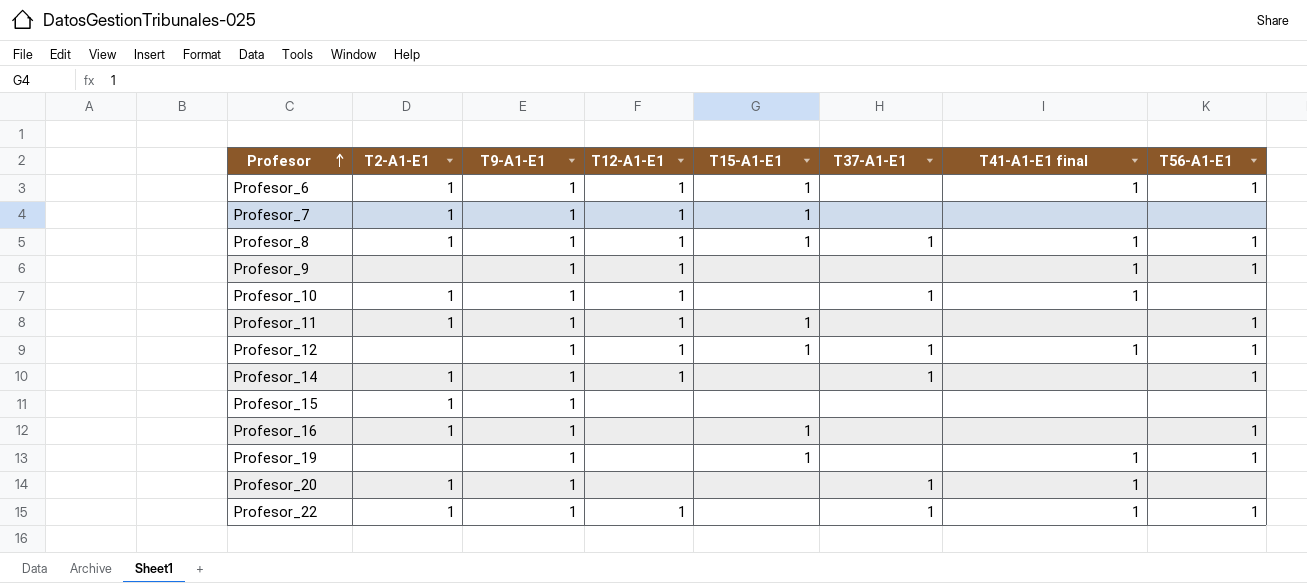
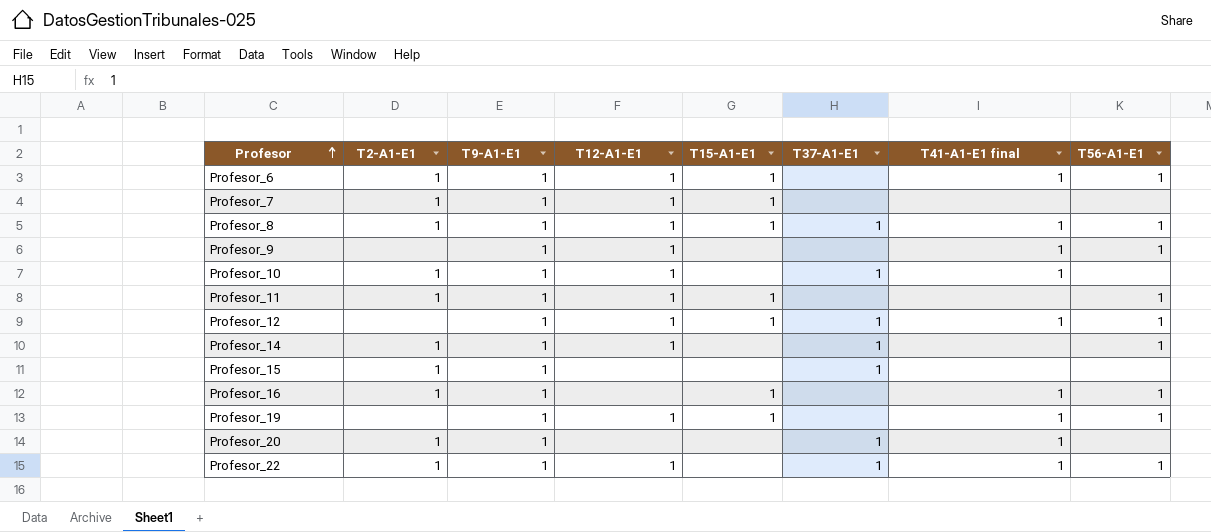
Profesor_15 | T37-A1-E1: none -> 1
Profesor_16 | T41-A1-E1 final: none -> 1
Profesor_19 | T12-A1-E1: none -> 1

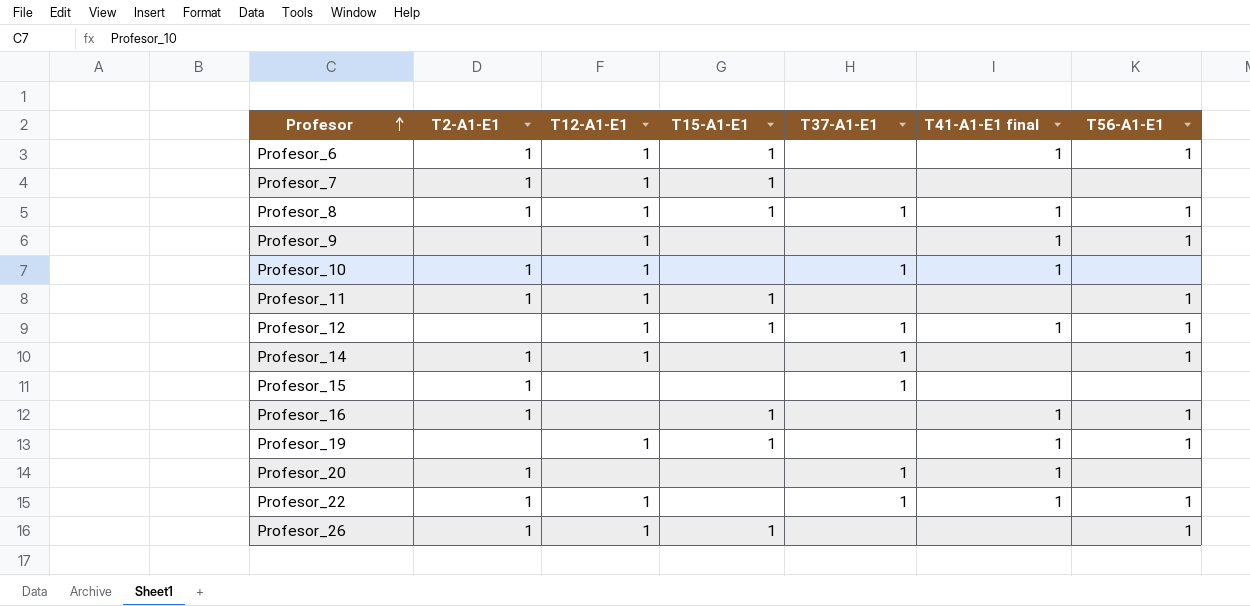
column T9-A1-E1 | position: 3 -> none
row Profesor_26: none -> 1 | 1 | 1 | none | none | 1

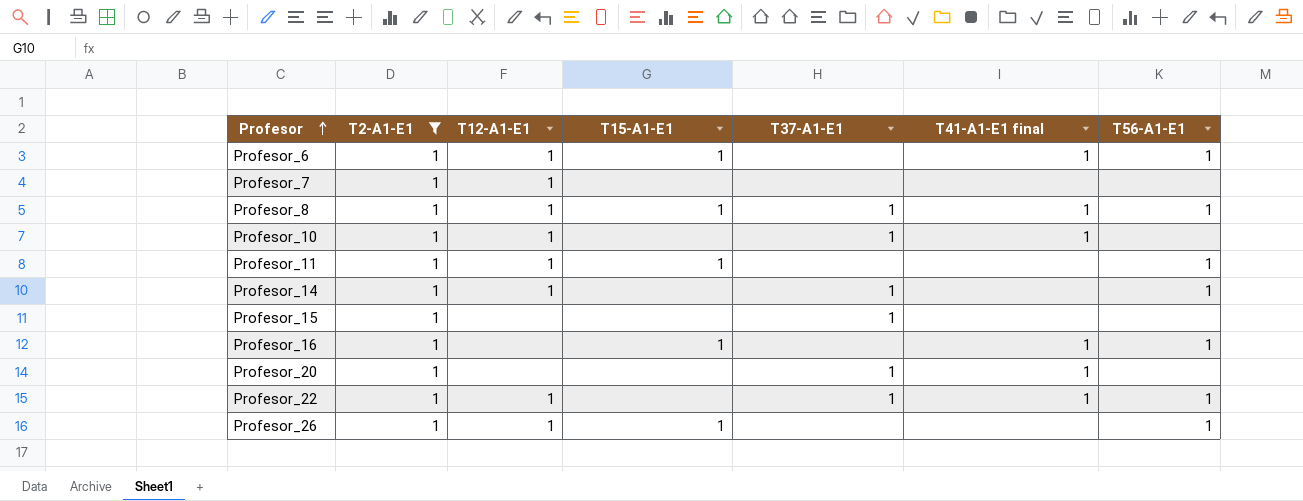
filter: none -> T2-A1-E1 = 1
Profesor_7 | T15-A1-E1: 1 -> none

